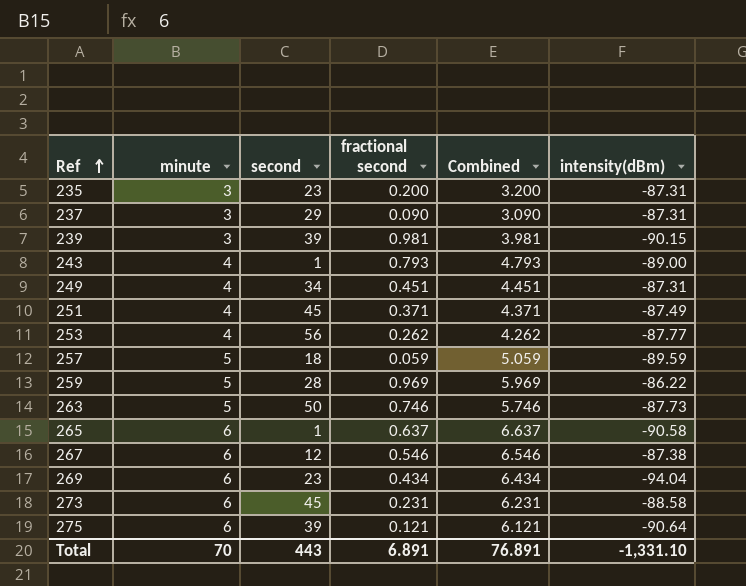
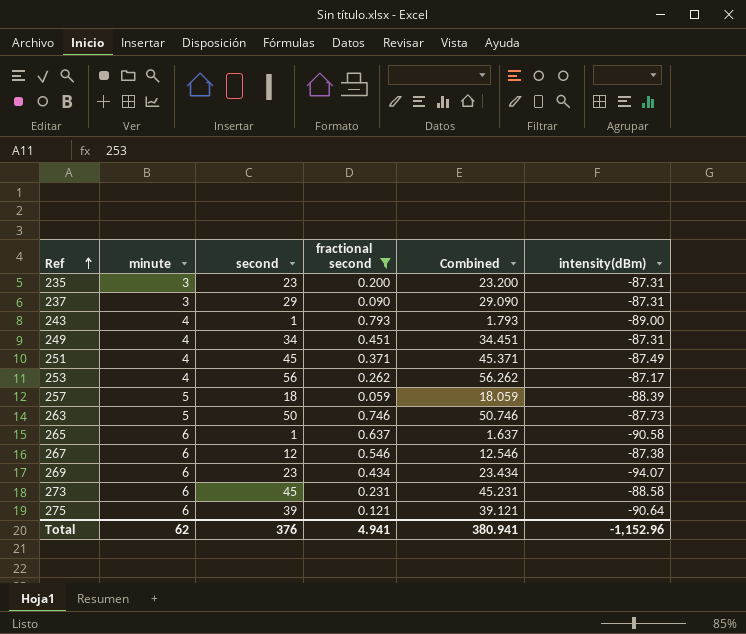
filter: none -> fractional second <= 0.793
column Combined | formula: [minute] + [fractional second] -> [second] + [fractional second]
253 | intensity(dBm): -87.77 -> -87.17
257 | intensity(dBm): -89.59 -> -88.39
269 | intensity(dBm): -94.04 -> -94.07
Total | minute: 70 -> 62
Total | second: 443 -> 376
Total | fractional second: 6.891 -> 4.941
Total | Combined: 76.891 -> 380.941
Total | intensity(dBm): -1,331.10 -> -1,152.96

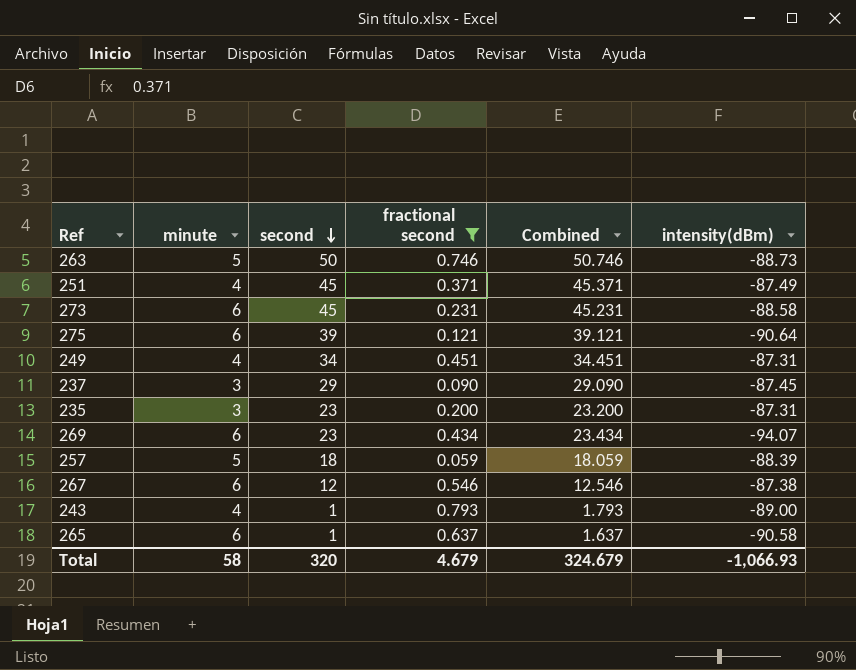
row order: Ref ascending -> second descending
row 253: 4 | 56 | 0.262 | 56.262 | -87.17 -> none
263 | intensity(dBm): -87.73 -> -88.73
237 | intensity(dBm): -87.31 -> -87.45
Total | minute: 62 -> 58
Total | second: 376 -> 320
Total | fractional second: 4.941 -> 4.679
Total | Combined: 380.941 -> 324.679
Total | intensity(dBm): -1,152.96 -> -1,066.93

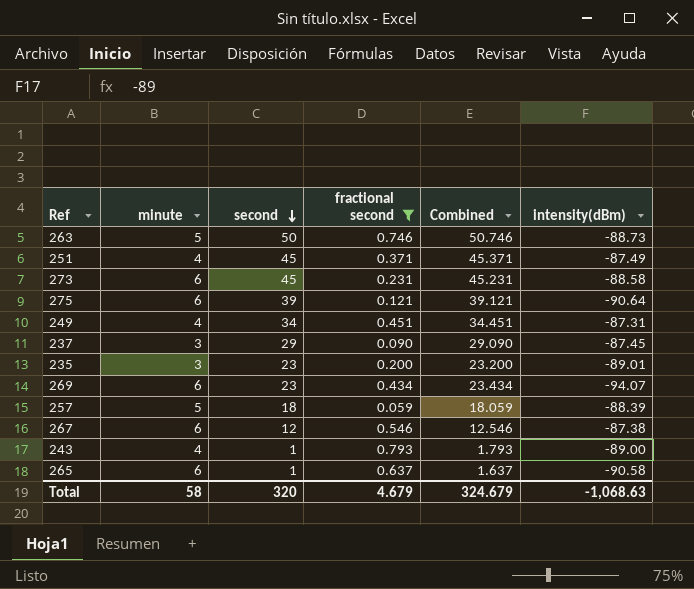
235 | intensity(dBm): -87.31 -> -89.01
Total | intensity(dBm): -1,066.93 -> -1,068.63

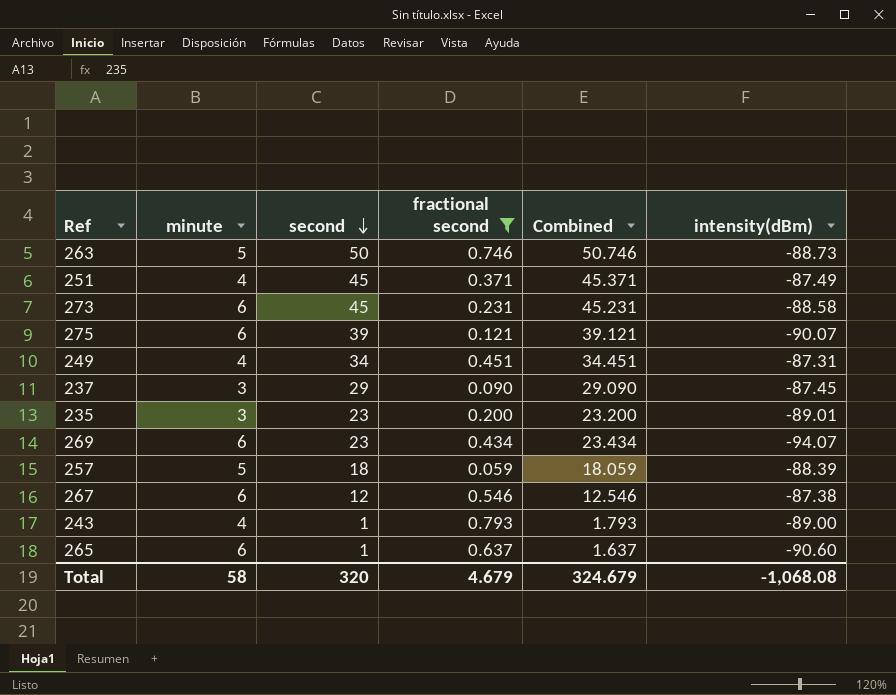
275 | intensity(dBm): -90.64 -> -90.07
265 | intensity(dBm): -90.58 -> -90.60
Total | intensity(dBm): -1,068.63 -> -1,068.08

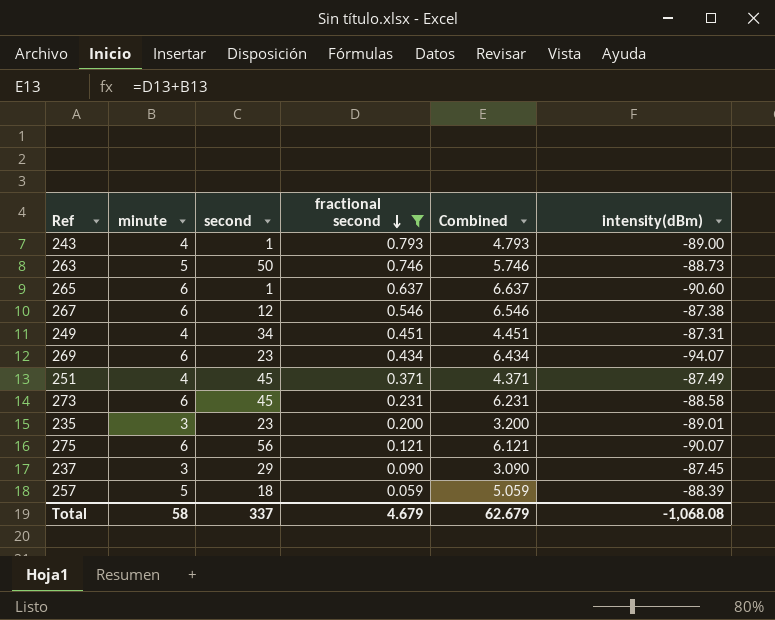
row order: second descending -> fractional second descending
column Combined | formula: [second] + [fractional second] -> [minute] + [fractional second]
275 | second: 39 -> 56
Total | second: 320 -> 337
Total | Combined: 324.679 -> 62.679

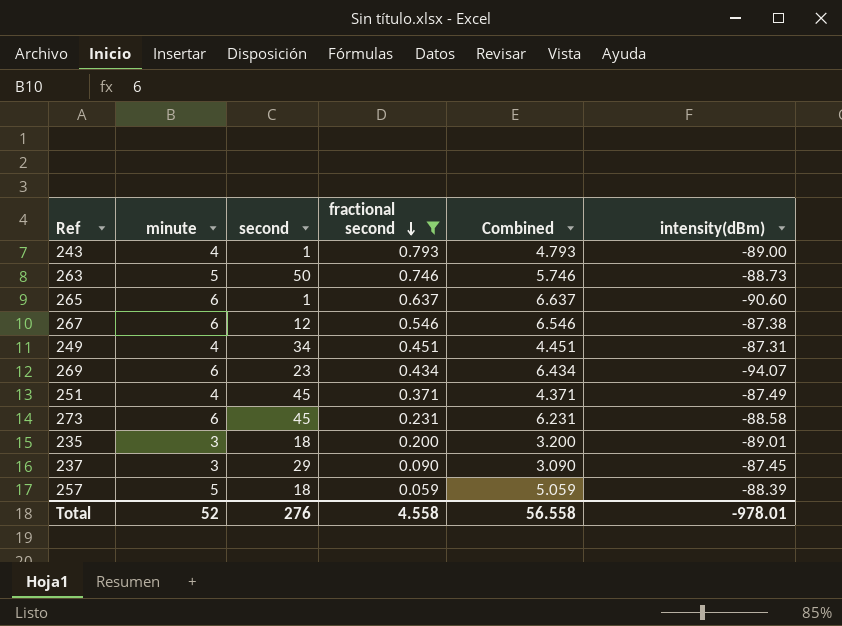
row 275: 6 | 56 | 0.121 | 6.121 | -90.07 -> none
235 | second: 23 -> 18
Total | minute: 58 -> 52
Total | second: 337 -> 276
Total | fractional second: 4.679 -> 4.558
Total | Combined: 62.679 -> 56.558
Total | intensity(dBm): -1,068.08 -> -978.01

